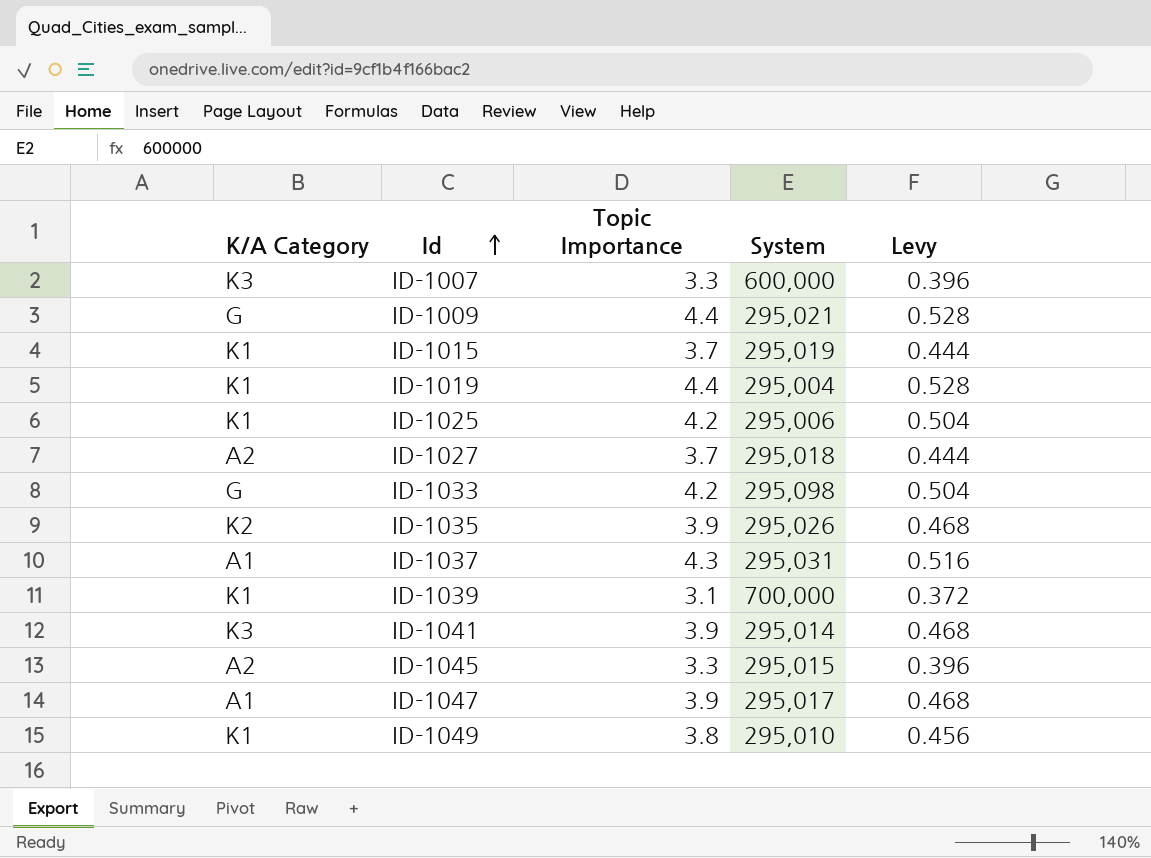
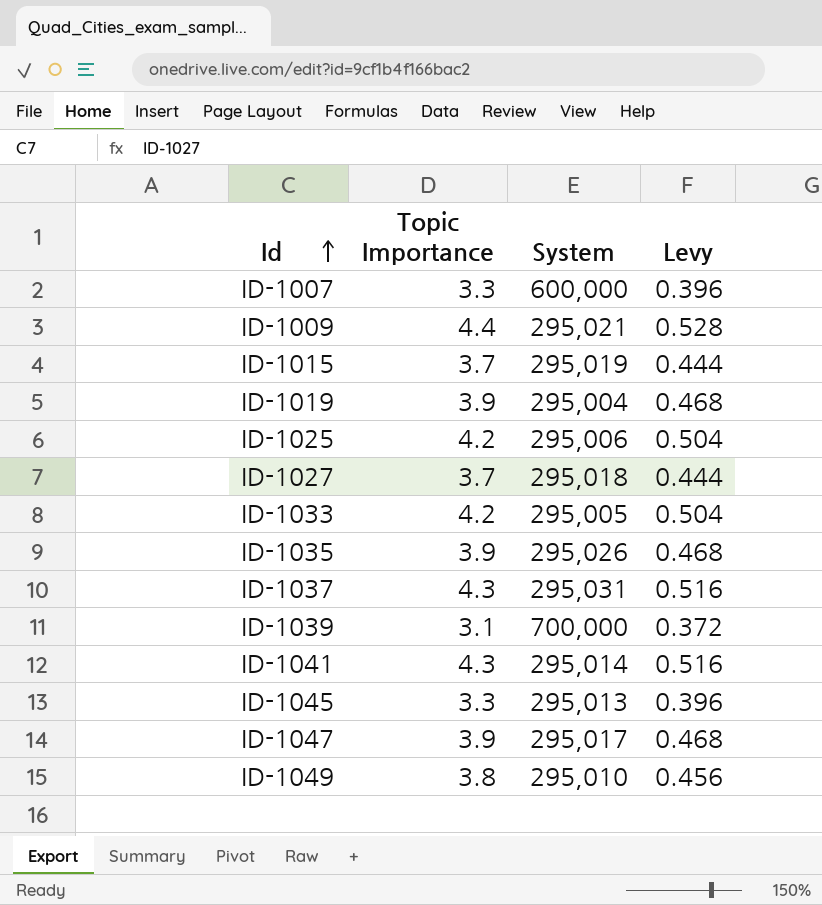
column K/A Category | position: 1 -> none
ID-1019 | Topic Importance: 4.4 -> 3.9
ID-1019 | Levy: 0.528 -> 0.468
ID-1033 | System: 295,098 -> 295,005
ID-1041 | Topic Importance: 3.9 -> 4.3
ID-1041 | Levy: 0.468 -> 0.516
ID-1045 | System: 295,015 -> 295,013

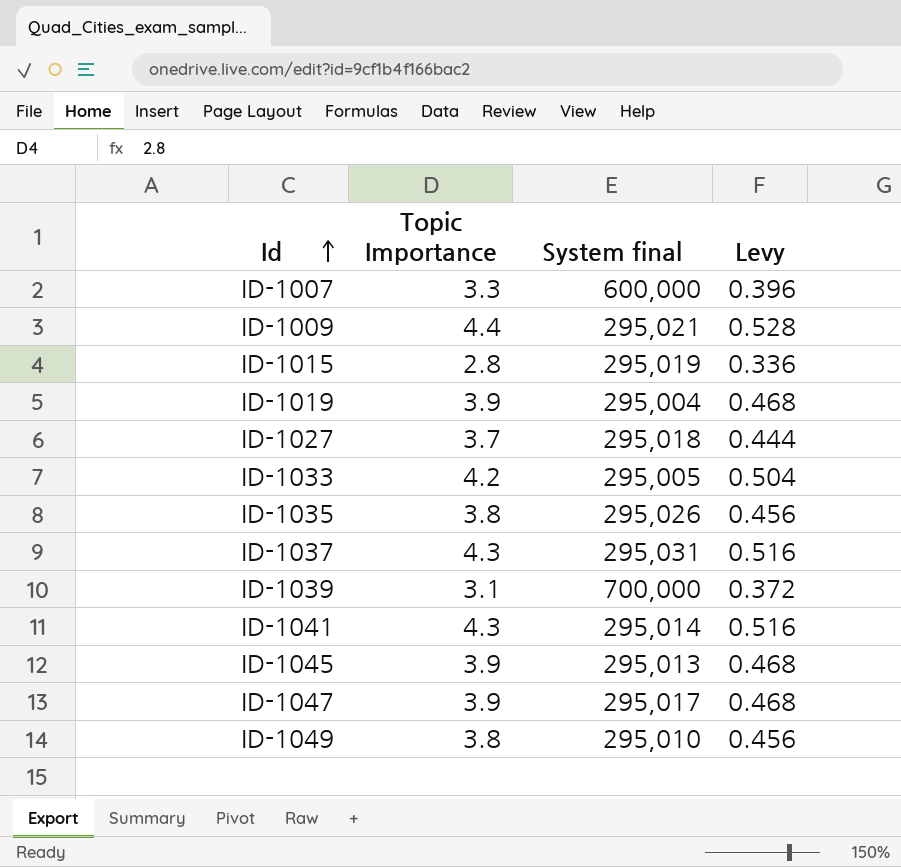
column name: System -> System final
row ID-1025: 4.2 | 295,006 | 0.504 -> none
ID-1015 | Topic Importance: 3.7 -> 2.8
ID-1015 | Levy: 0.444 -> 0.336
ID-1035 | Topic Importance: 3.9 -> 3.8
ID-1035 | Levy: 0.468 -> 0.456
ID-1045 | Topic Importance: 3.3 -> 3.9
ID-1045 | Levy: 0.396 -> 0.468

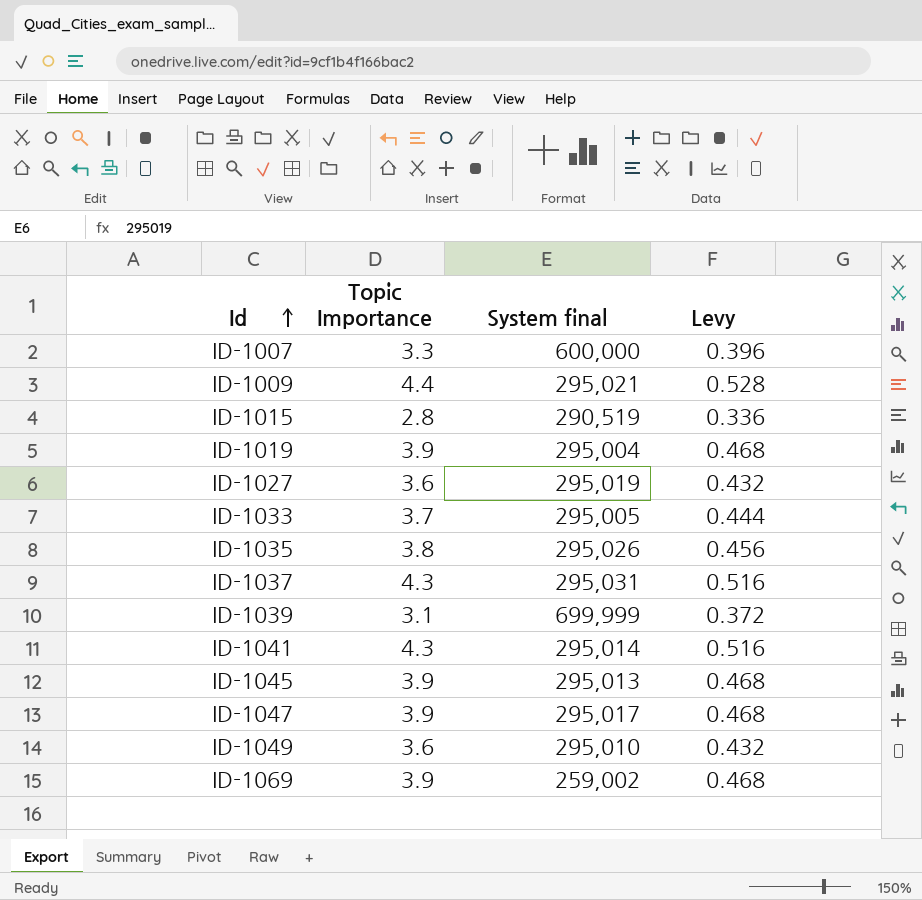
ID-1015 | System final: 295,019 -> 290,519
ID-1027 | Topic Importance: 3.7 -> 3.6
ID-1027 | System final: 295,018 -> 295,019
ID-1027 | Levy: 0.444 -> 0.432
ID-1033 | Topic Importance: 4.2 -> 3.7
ID-1033 | Levy: 0.504 -> 0.444
ID-1039 | System final: 700,000 -> 699,999
ID-1049 | Topic Importance: 3.8 -> 3.6
ID-1049 | Levy: 0.456 -> 0.432
row ID-1069: none -> 3.9 | 259,002 | 0.468

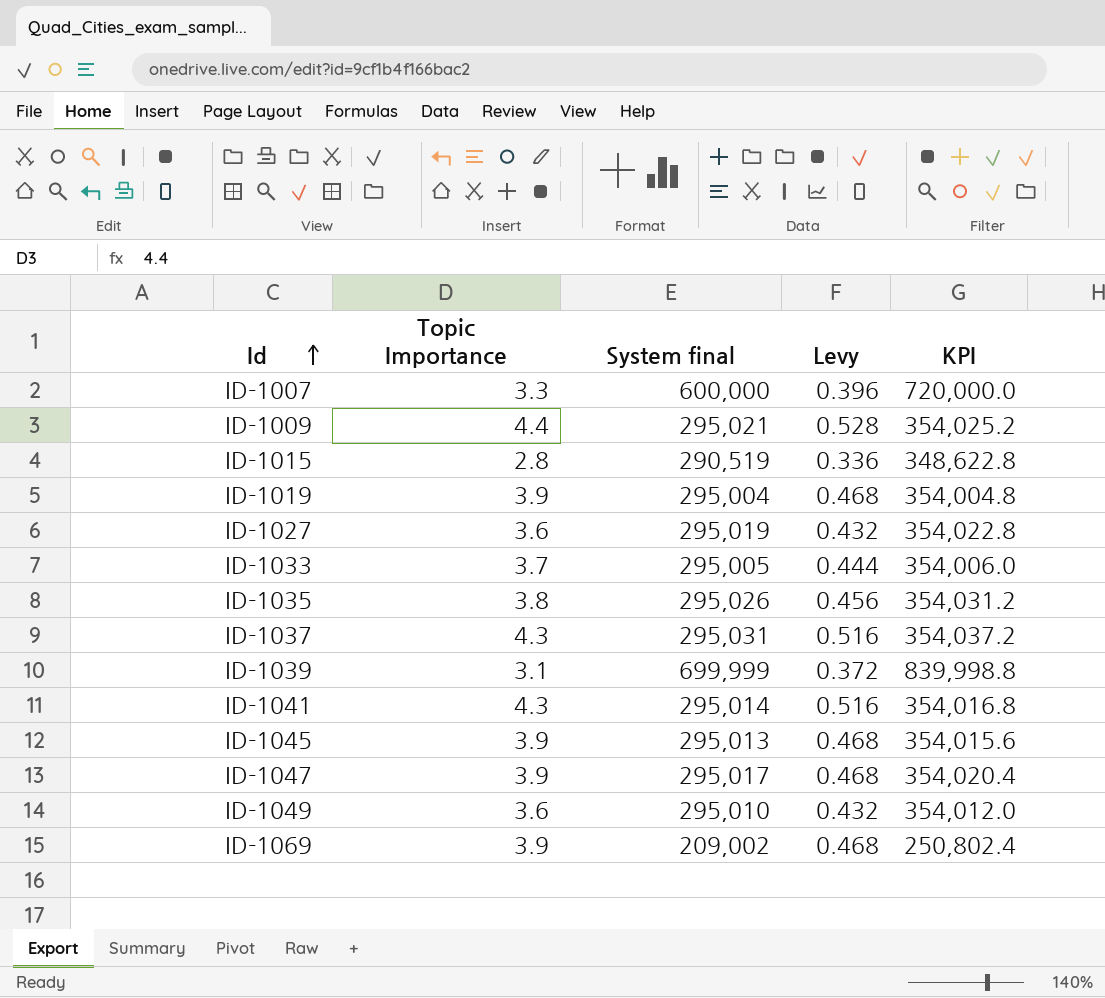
column KPI | formula: none -> [System final] * 1.2
ID-1069 | System final: 259,002 -> 209,002

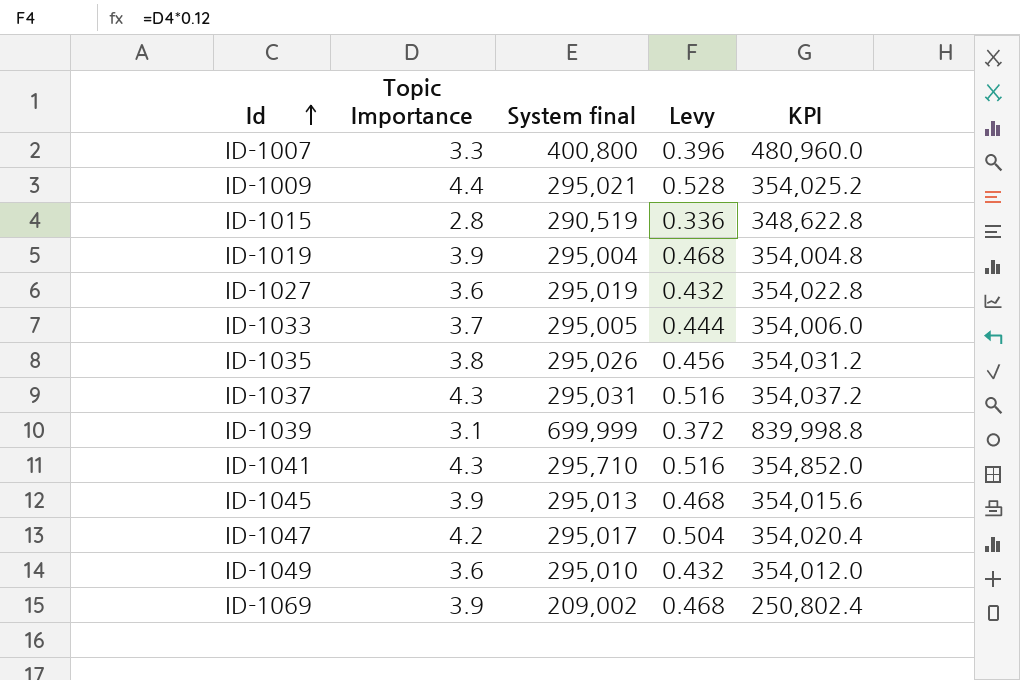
ID-1007 | System final: 600,000 -> 400,800
ID-1007 | KPI: 720,000.0 -> 480,960.0
ID-1041 | System final: 295,014 -> 295,710
ID-1041 | KPI: 354,016.8 -> 354,852.0
ID-1047 | Topic Importance: 3.9 -> 4.2
ID-1047 | Levy: 0.468 -> 0.504

